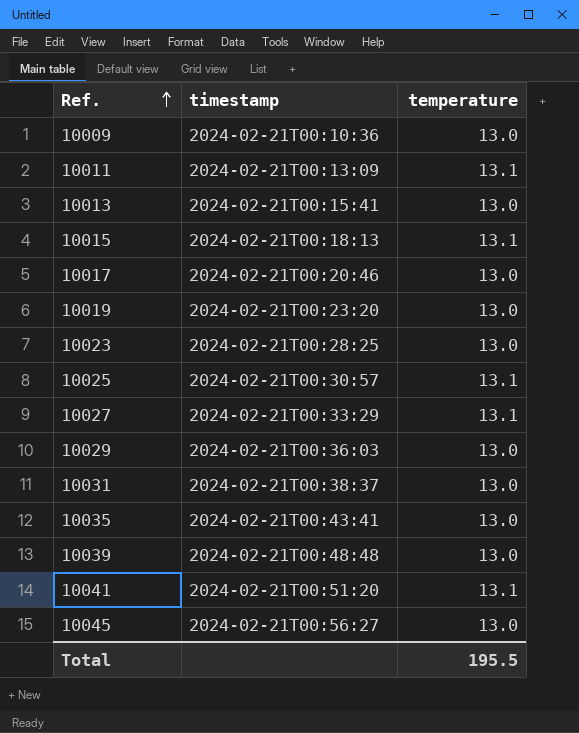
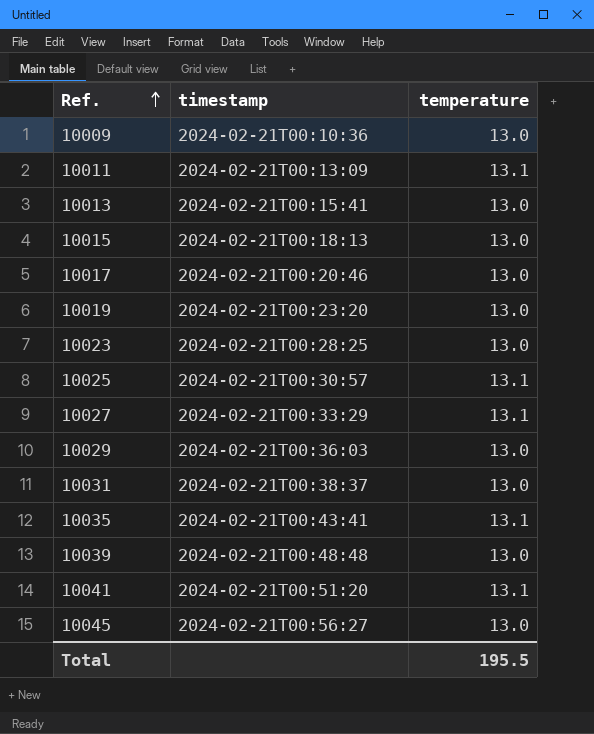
10015 | temperature: 13.1 -> 13.0
10035 | temperature: 13.0 -> 13.1

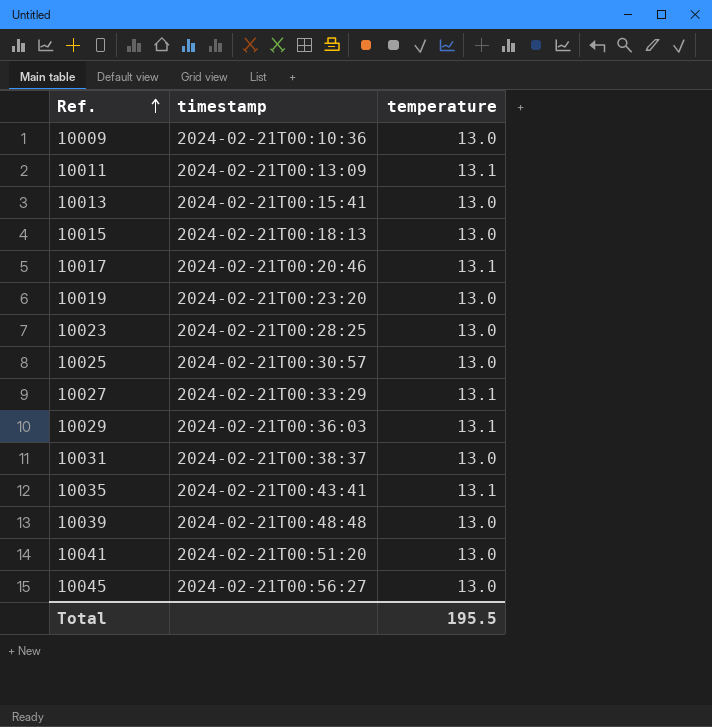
10017 | temperature: 13.0 -> 13.1
10025 | temperature: 13.1 -> 13.0
10029 | temperature: 13.0 -> 13.1
10041 | temperature: 13.1 -> 13.0

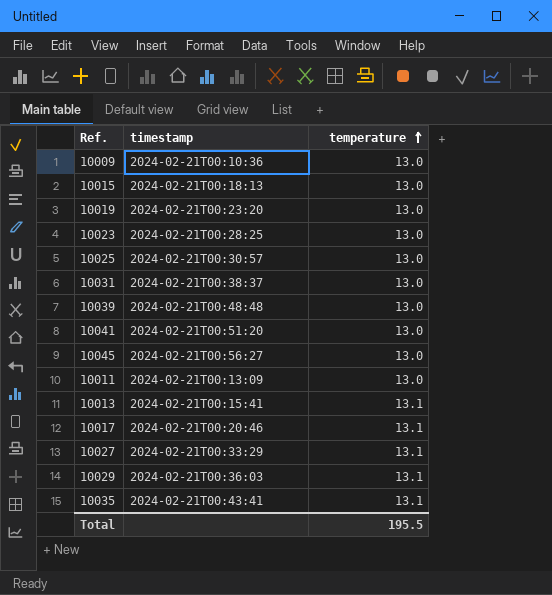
row order: Ref. ascending -> temperature ascending
10011 | temperature: 13.1 -> 13.0
10013 | temperature: 13.0 -> 13.1

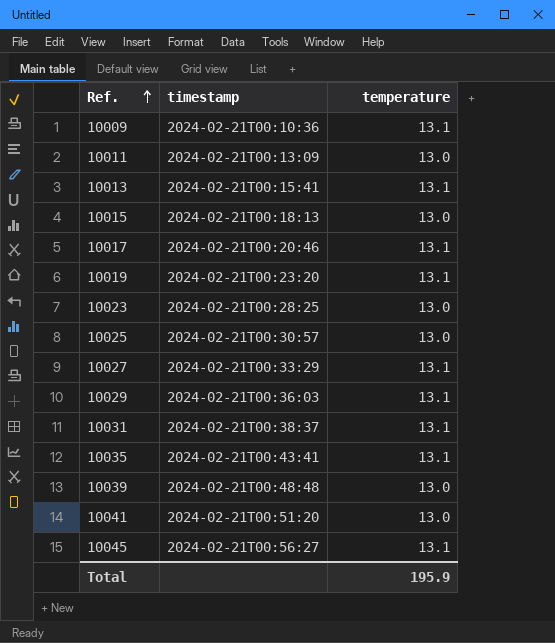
row order: temperature ascending -> Ref. ascending
10009 | temperature: 13.0 -> 13.1
10019 | temperature: 13.0 -> 13.1
10031 | temperature: 13.0 -> 13.1
10045 | temperature: 13.0 -> 13.1
Total | temperature: 195.5 -> 195.9

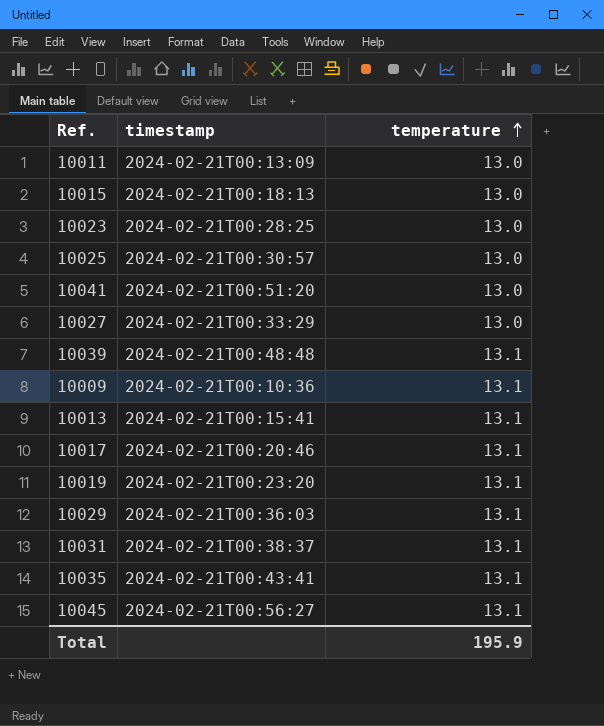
row order: Ref. ascending -> temperature ascending
10027 | temperature: 13.1 -> 13.0
10039 | temperature: 13.0 -> 13.1

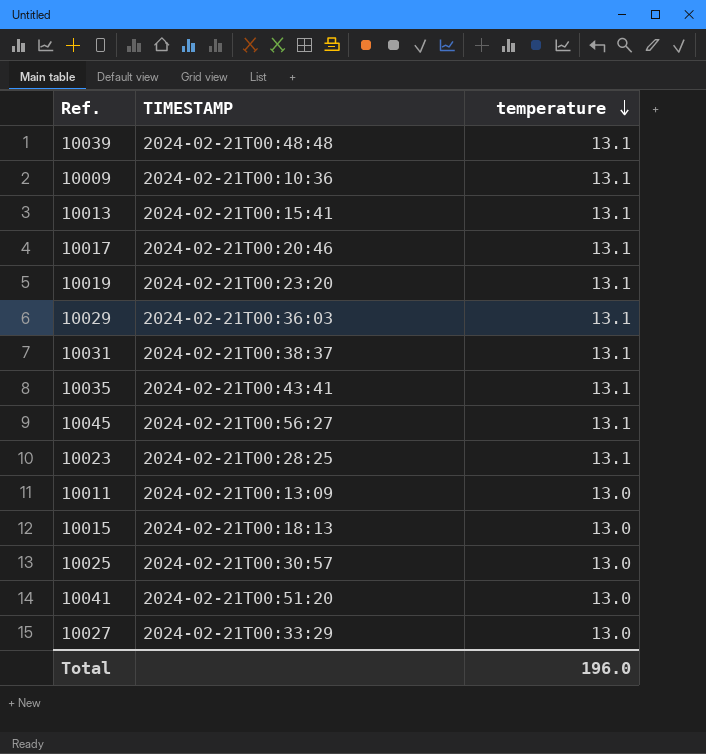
row order: temperature ascending -> temperature descending
column name: timestamp -> TIMESTAMP
10023 | temperature: 13.0 -> 13.1
Total | temperature: 195.9 -> 196.0

